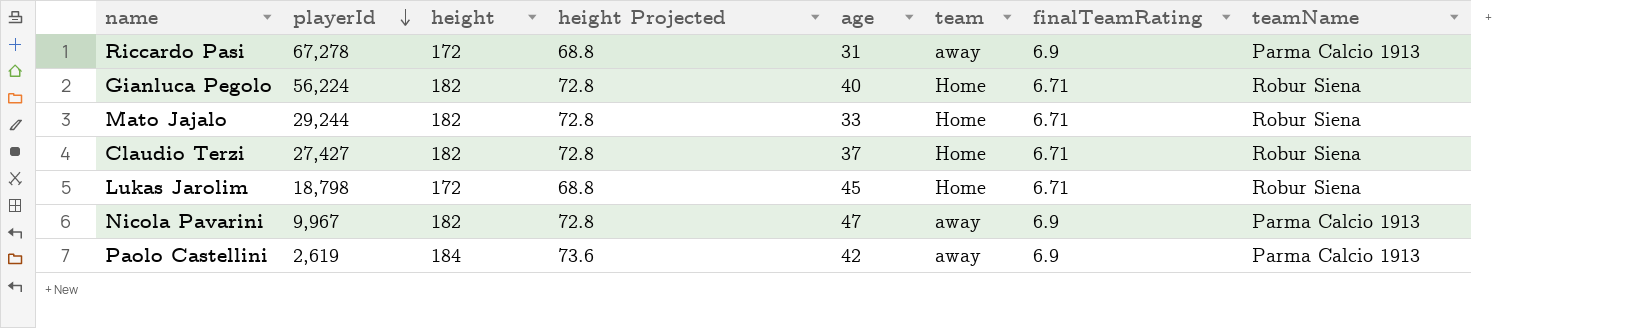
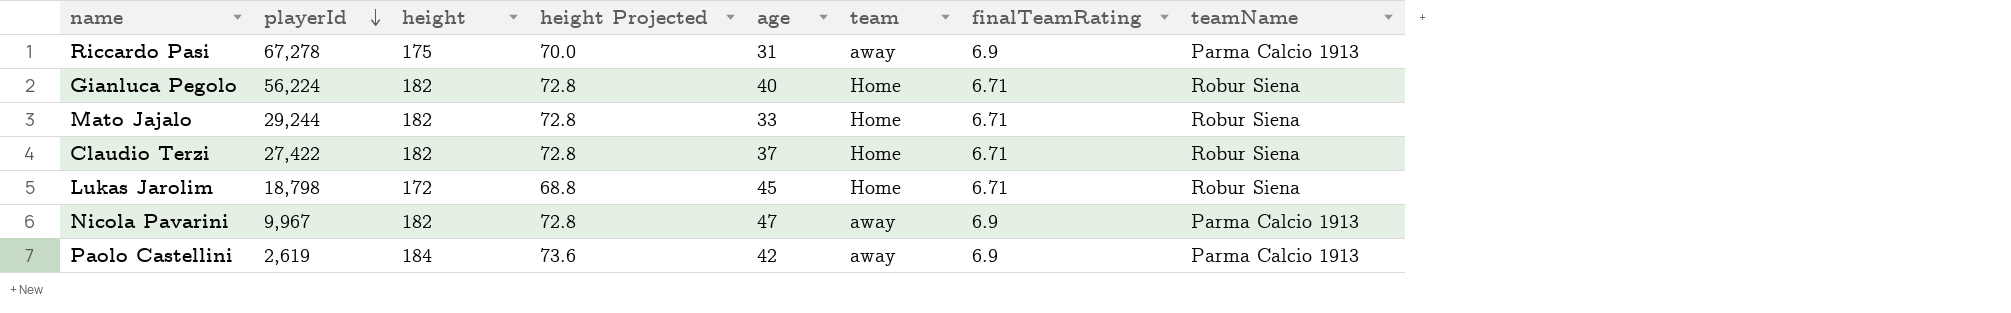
Riccardo Pasi | height: 172 -> 175
Riccardo Pasi | height Projected: 68.8 -> 70.0
Claudio Terzi | playerId: 27,427 -> 27,422

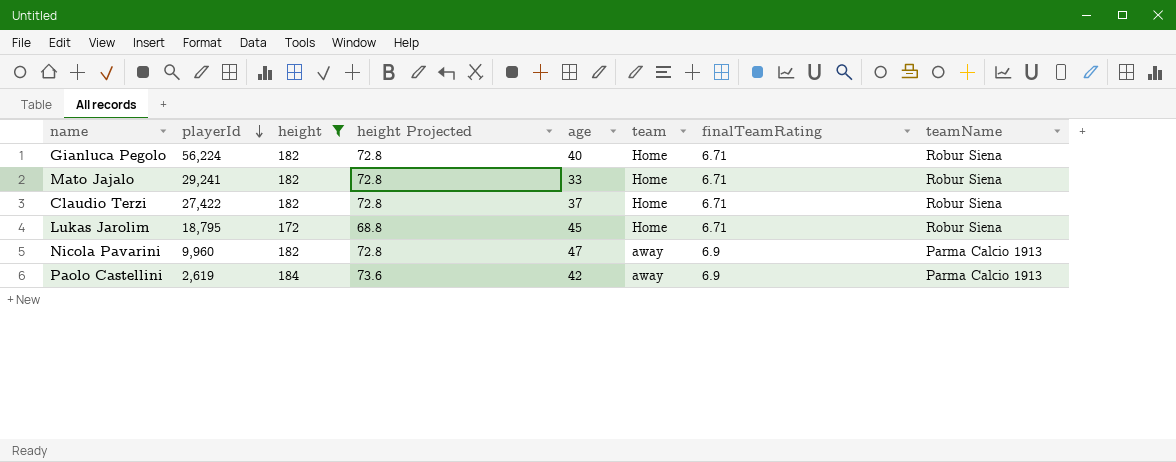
filter: none -> height != 175
Mato Jajalo | playerId: 29,244 -> 29,241
Lukas Jarolim | playerId: 18,798 -> 18,795
Nicola Pavarini | playerId: 9,967 -> 9,960

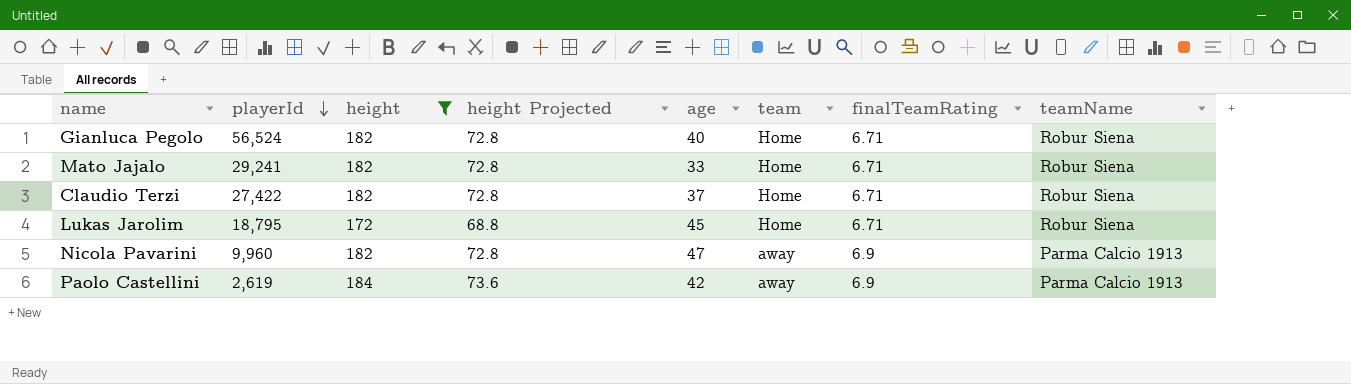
Gianluca Pegolo | playerId: 56,224 -> 56,524

